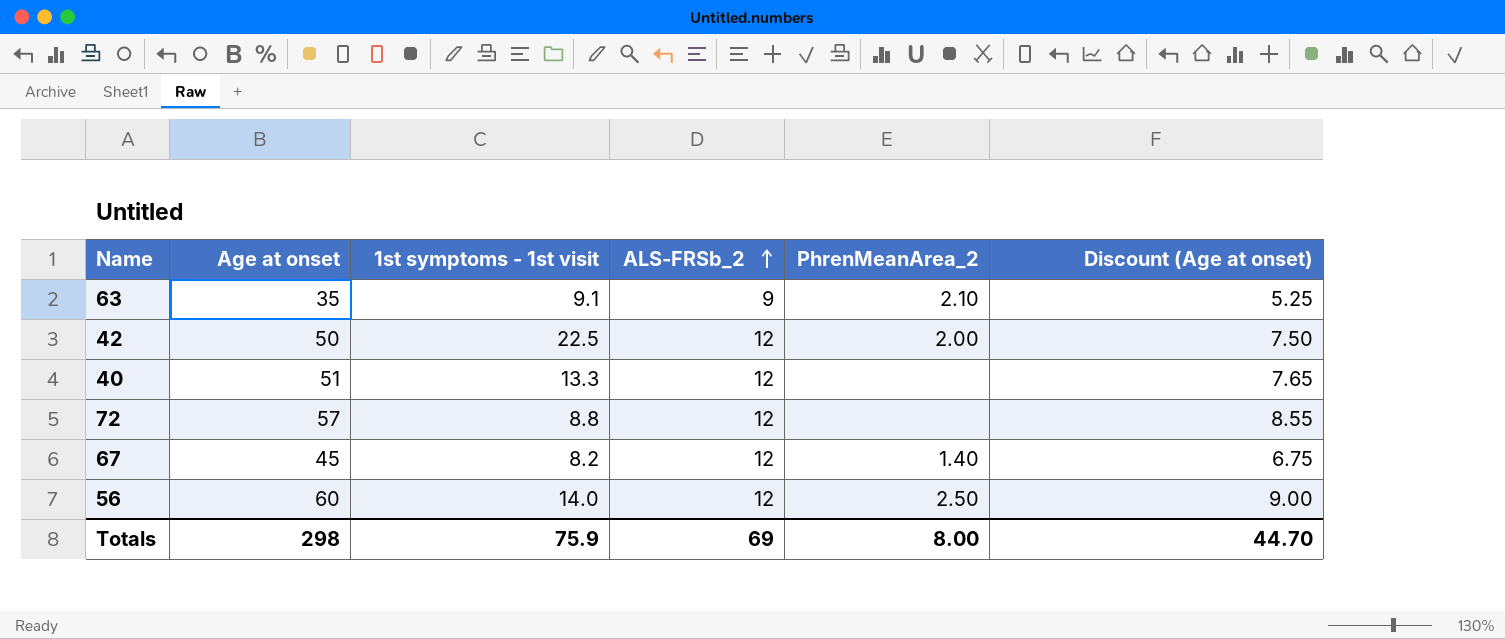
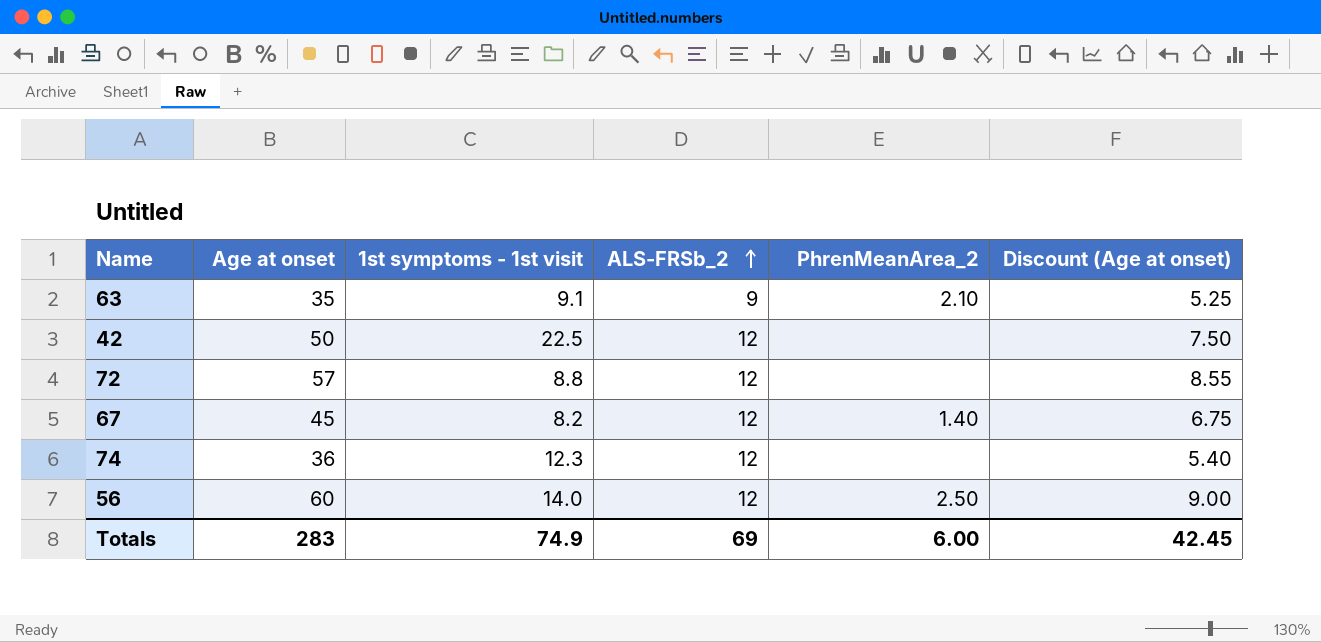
row 40: 51 | 13.3 | 12 | none | 7.65 -> none
42 | PhrenMeanArea_2: 2.00 -> none
row 74: none -> 36 | 12.3 | 12 | none | 5.40
Totals | Age at onset: 298 -> 283
Totals | 1st symptoms - 1st visit: 75.9 -> 74.9
Totals | PhrenMeanArea_2: 8.00 -> 6.00
Totals | Discount (Age at onset): 44.70 -> 42.45

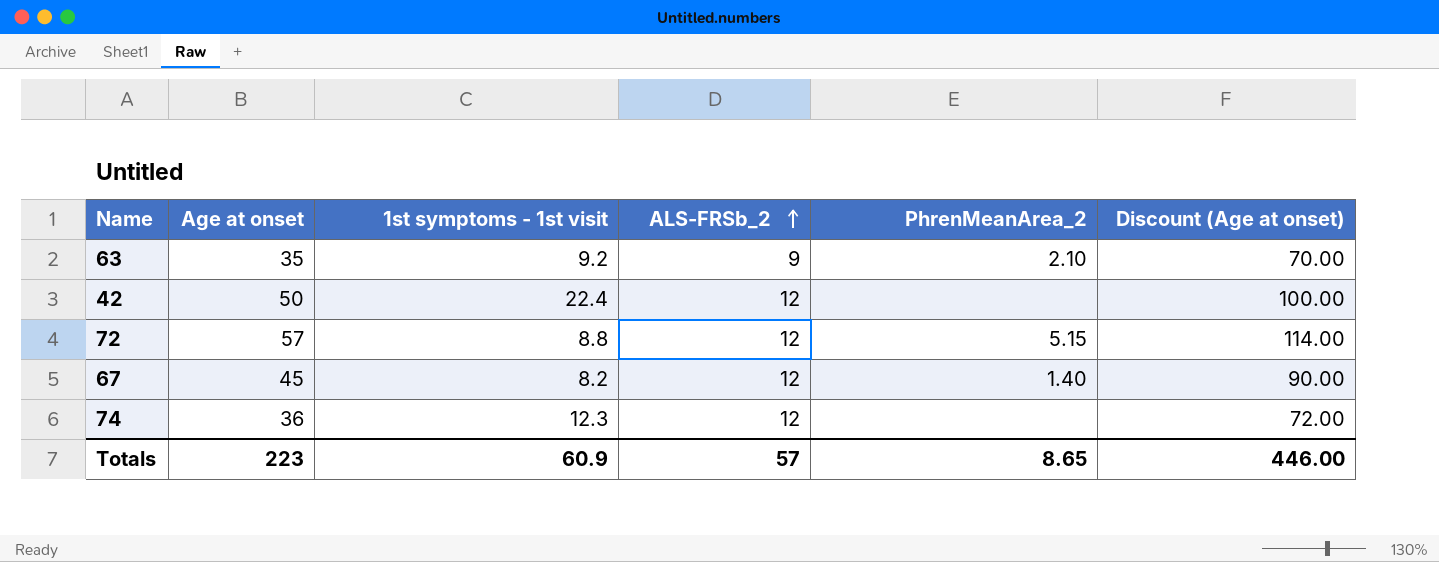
column Discount (Age at onset) | formula: [Age at onset] * 0.15 -> [Age at onset] * 2
row 56: 60 | 14.0 | 12 | 2.50 | 9.00 -> none
63 | 1st symptoms - 1st visit: 9.1 -> 9.2
42 | 1st symptoms - 1st visit: 22.5 -> 22.4
72 | PhrenMeanArea_2: none -> 5.15
Totals | Age at onset: 283 -> 223
Totals | 1st symptoms - 1st visit: 74.9 -> 60.9
Totals | ALS-FRSb_2: 69 -> 57
Totals | PhrenMeanArea_2: 6.00 -> 8.65
Totals | Discount (Age at onset): 42.45 -> 446.00

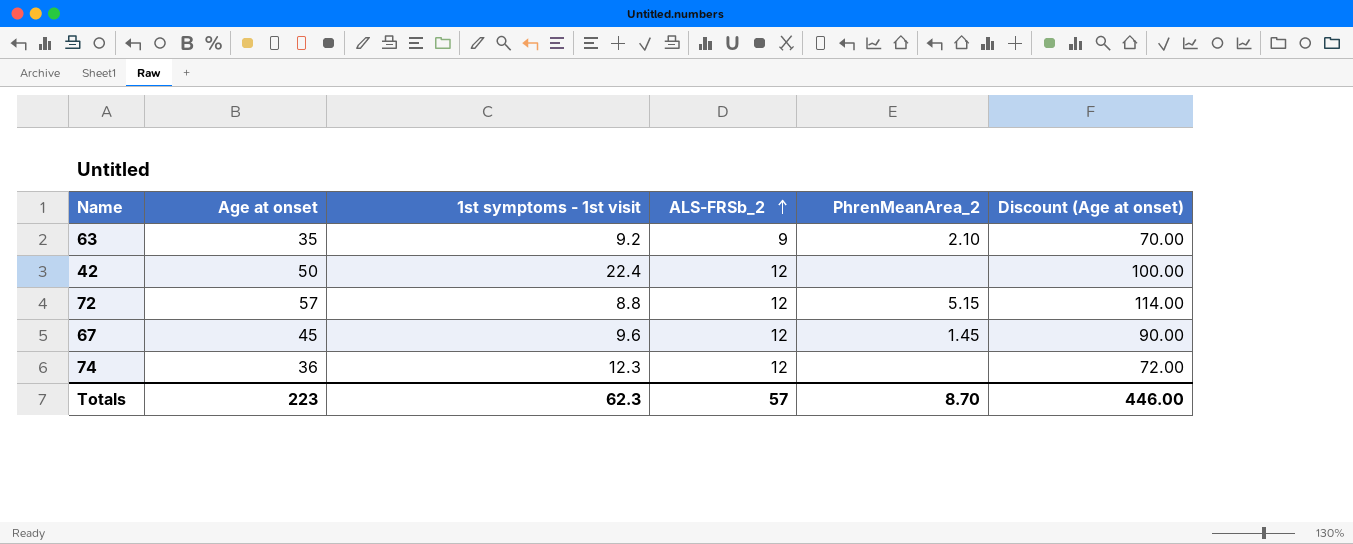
67 | 1st symptoms - 1st visit: 8.2 -> 9.6
67 | PhrenMeanArea_2: 1.40 -> 1.45
Totals | 1st symptoms - 1st visit: 60.9 -> 62.3
Totals | PhrenMeanArea_2: 8.65 -> 8.70

